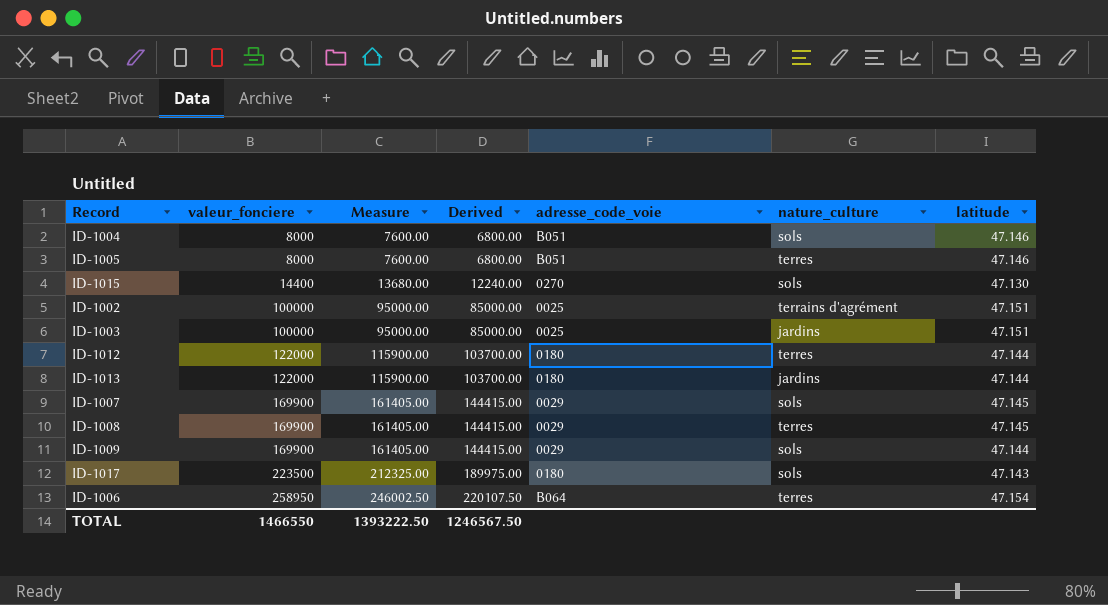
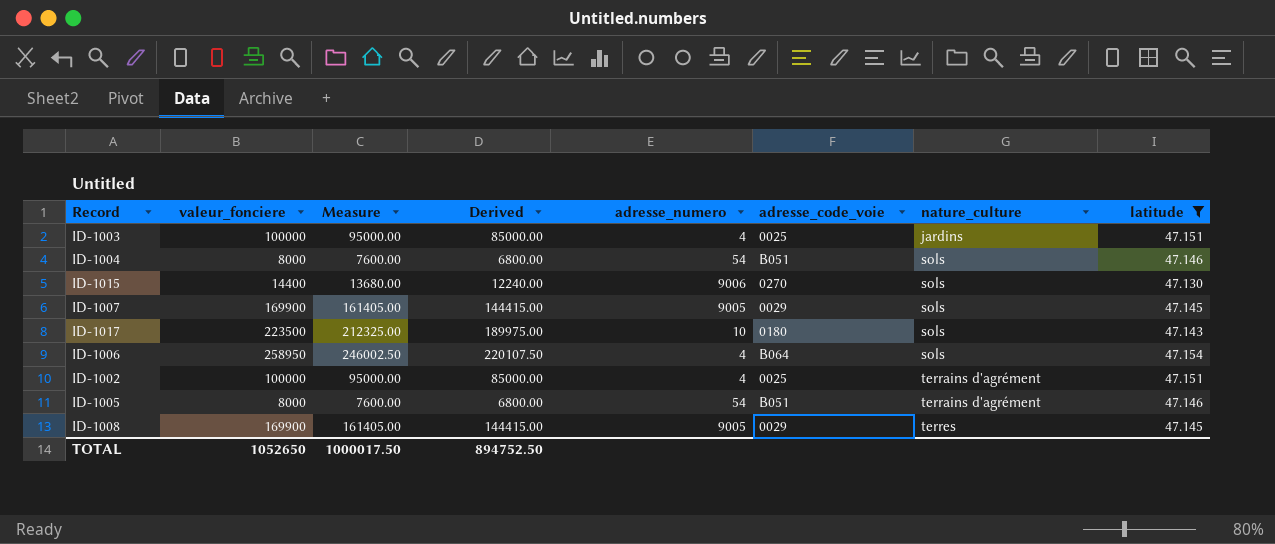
filter: none -> latitude != 47.144
row order: valeur_fonciere ascending -> nature_culture ascending
column adresse_numero | position: none -> 5
ID-1006 | nature_culture: terres -> sols
ID-1005 | nature_culture: terres -> terrains d'agrément
TOTAL | valeur_fonciere: 1466550 -> 1052650
TOTAL | Measure: 1393222.50 -> 1000017.50
TOTAL | Derived: 1246567.50 -> 894752.50

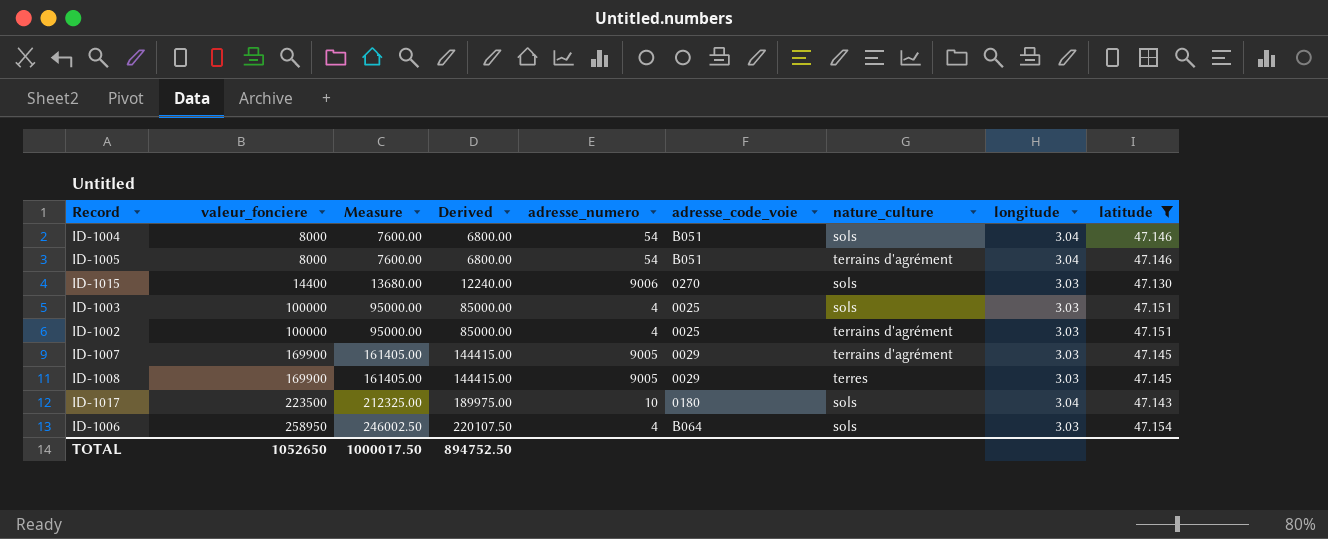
row order: nature_culture ascending -> valeur_fonciere ascending
column longitude | position: none -> 8
ID-1003 | nature_culture: jardins -> sols
ID-1007 | nature_culture: sols -> terrains d'agrément

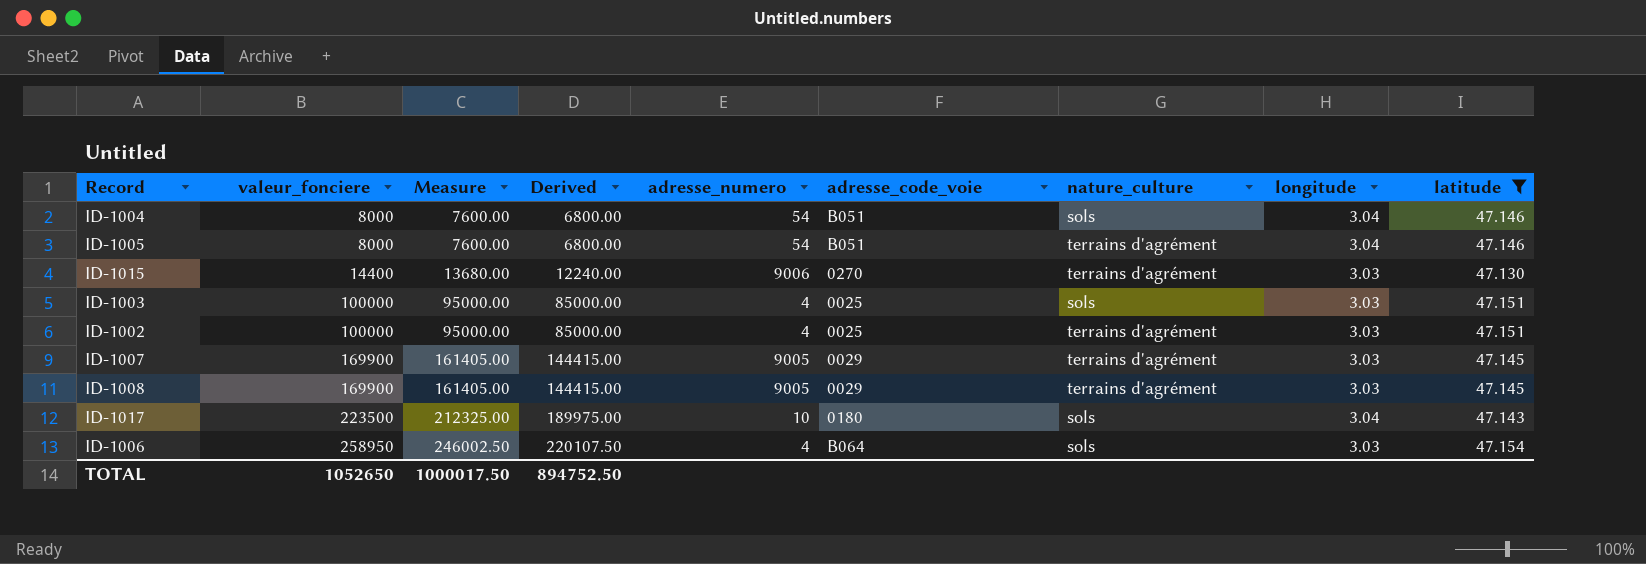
ID-1015 | nature_culture: sols -> terrains d'agrément
ID-1008 | nature_culture: terres -> terrains d'agrément

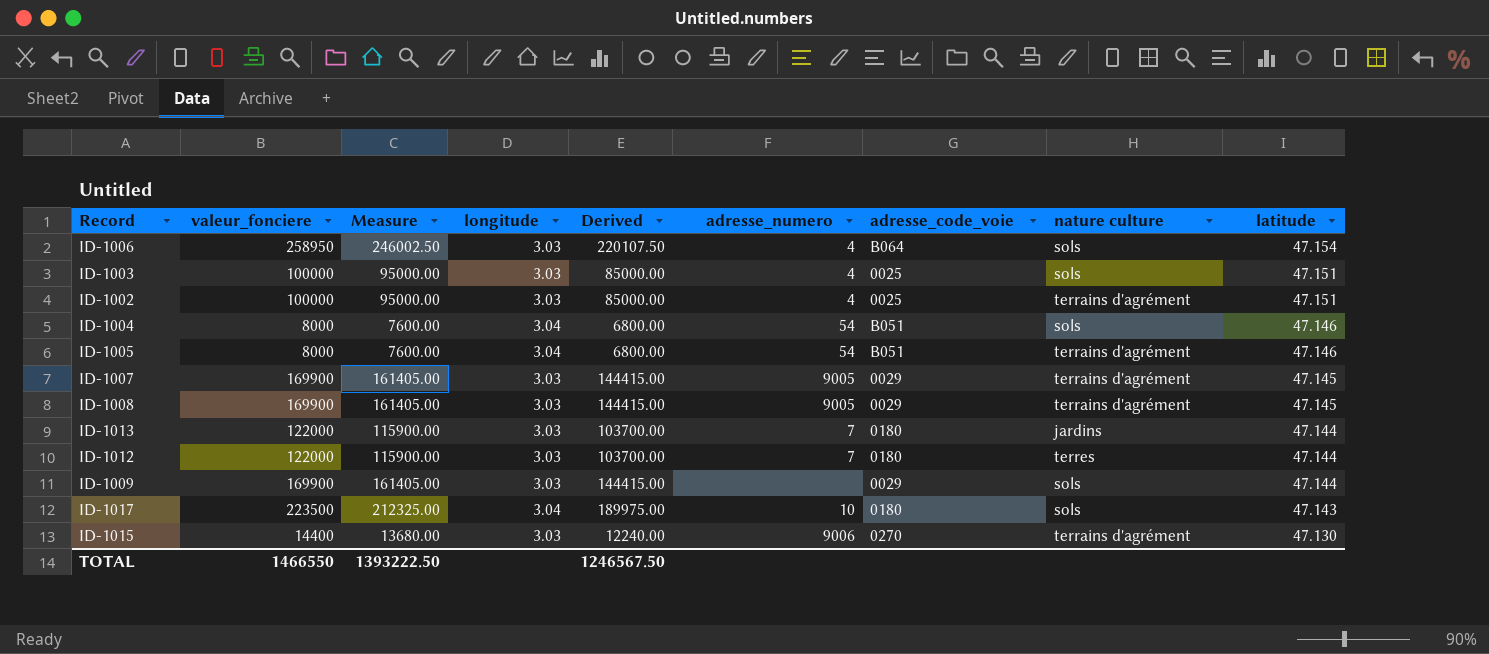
filter: latitude != 47.144 -> none
row order: valeur_fonciere ascending -> latitude descending
column longitude | position: 8 -> 4
column name: nature_culture -> nature culture
TOTAL | valeur_fonciere: 1052650 -> 1466550
TOTAL | Measure: 1000017.50 -> 1393222.50
TOTAL | Derived: 894752.50 -> 1246567.50

